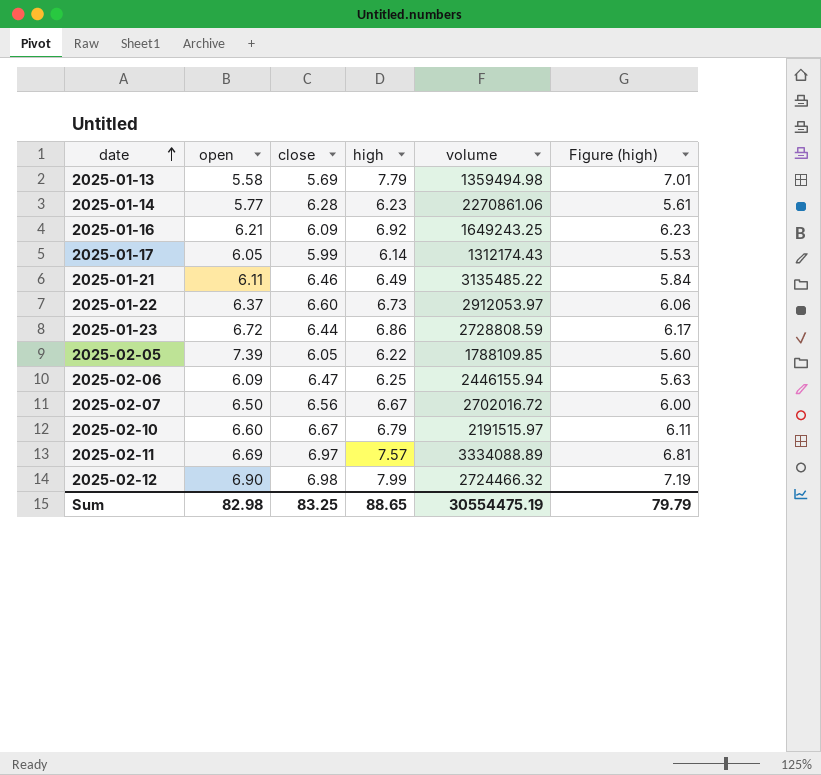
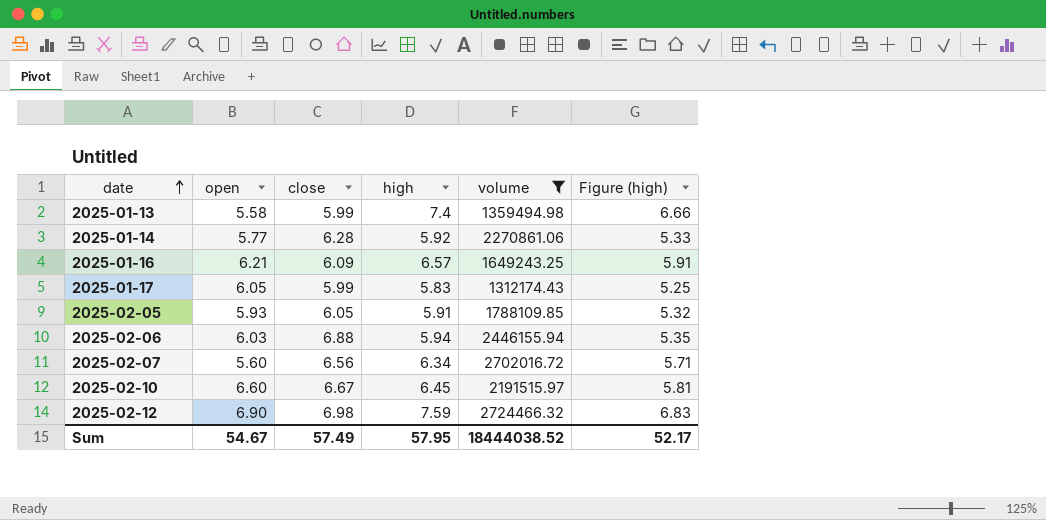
filter: none -> volume <= 2724466.32
2025-01-13 | close: 5.69 -> 5.99
2025-01-13 | high: 7.79 -> 7.4
2025-01-13 | Figure (high): 7.01 -> 6.66
2025-01-14 | high: 6.23 -> 5.92
2025-01-14 | Figure (high): 5.61 -> 5.33
2025-01-16 | high: 6.92 -> 6.57
2025-01-16 | Figure (high): 6.23 -> 5.91
2025-01-17 | high: 6.14 -> 5.83
2025-01-17 | Figure (high): 5.53 -> 5.25
2025-02-05 | open: 7.39 -> 5.93
2025-02-05 | high: 6.22 -> 5.91
2025-02-05 | Figure (high): 5.60 -> 5.32
2025-02-06 | open: 6.09 -> 6.03
2025-02-06 | close: 6.47 -> 6.88
2025-02-06 | high: 6.25 -> 5.94
2025-02-06 | Figure (high): 5.63 -> 5.35
2025-02-07 | open: 6.50 -> 5.60
2025-02-07 | high: 6.67 -> 6.34
2025-02-07 | Figure (high): 6.00 -> 5.71
2025-02-10 | high: 6.79 -> 6.45
2025-02-10 | Figure (high): 6.11 -> 5.81
2025-02-12 | high: 7.99 -> 7.59
2025-02-12 | Figure (high): 7.19 -> 6.83
Sum | open: 82.98 -> 54.67
Sum | close: 83.25 -> 57.49
Sum | high: 88.65 -> 57.95
Sum | volume: 30554475.19 -> 18444038.52
Sum | Figure (high): 79.79 -> 52.17

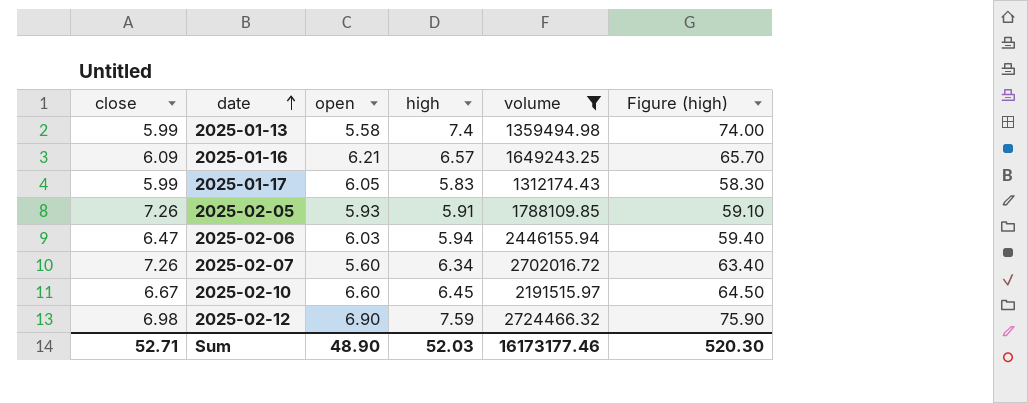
column close | position: 3 -> 1
column Figure (high) | formula: [high] * 0.9 -> [high] * 10
row 2025-01-14: 5.77 | 6.28 | 5.92 | 2270861.06 | 5.33 -> none
2025-02-05 | close: 6.05 -> 7.26
2025-02-06 | close: 6.88 -> 6.47
2025-02-07 | close: 6.56 -> 7.26
Sum | close: 57.49 -> 52.71
Sum | open: 54.67 -> 48.90
Sum | high: 57.95 -> 52.03
Sum | volume: 18444038.52 -> 16173177.46
Sum | Figure (high): 52.17 -> 520.30

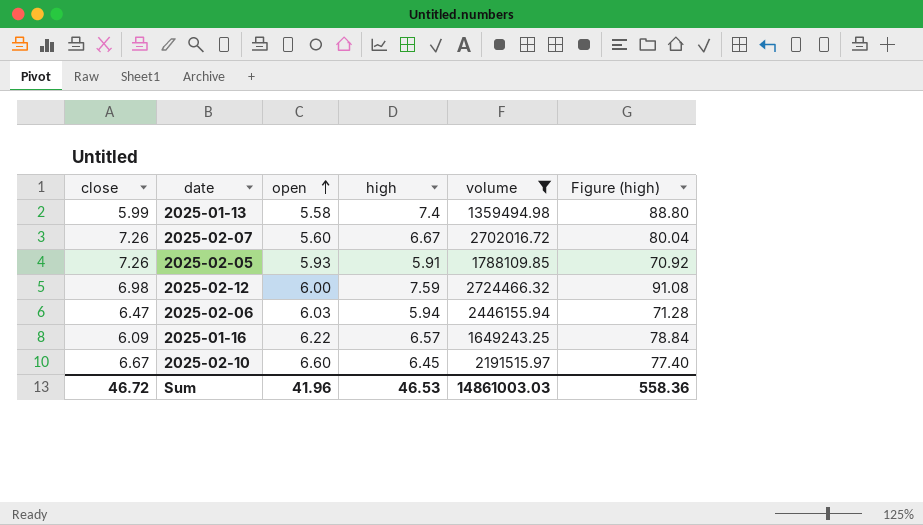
row order: date ascending -> open ascending
column Figure (high) | formula: [high] * 10 -> [high] * 12
row 2025-01-17: 5.99 | 6.05 | 5.83 | 1312174.43 | 58.30 -> none
2025-02-07 | high: 6.34 -> 6.67
2025-02-12 | open: 6.90 -> 6.00
2025-01-16 | open: 6.21 -> 6.22
Sum | close: 52.71 -> 46.72
Sum | open: 48.90 -> 41.96
Sum | high: 52.03 -> 46.53
Sum | volume: 16173177.46 -> 14861003.03
Sum | Figure (high): 520.30 -> 558.36

